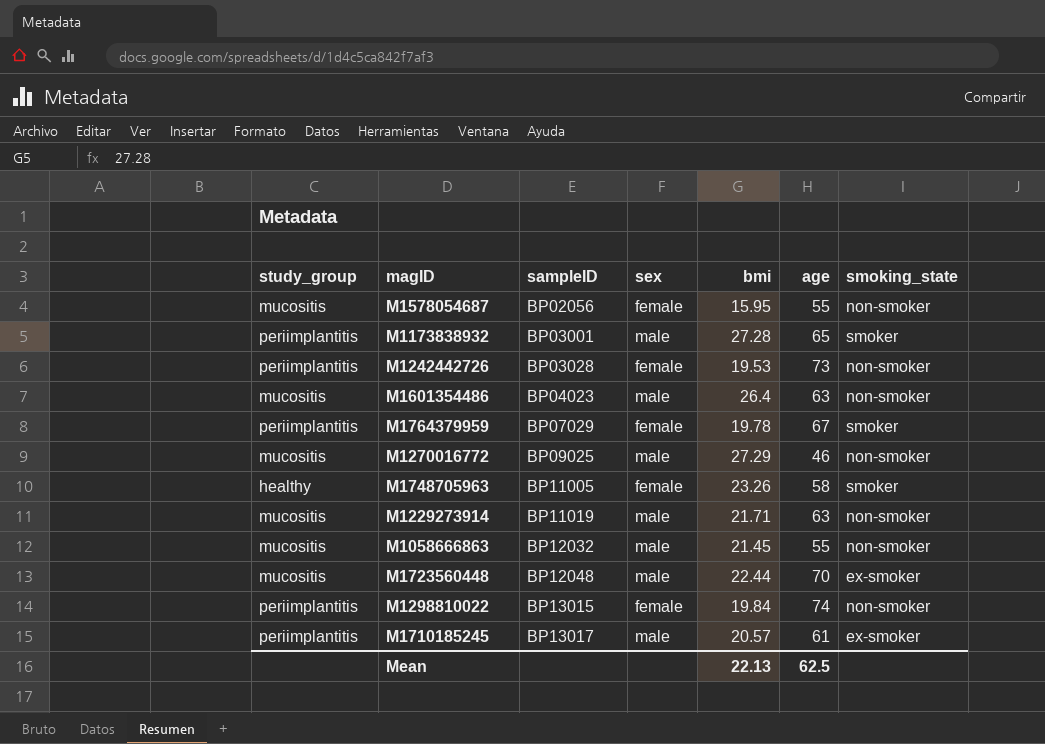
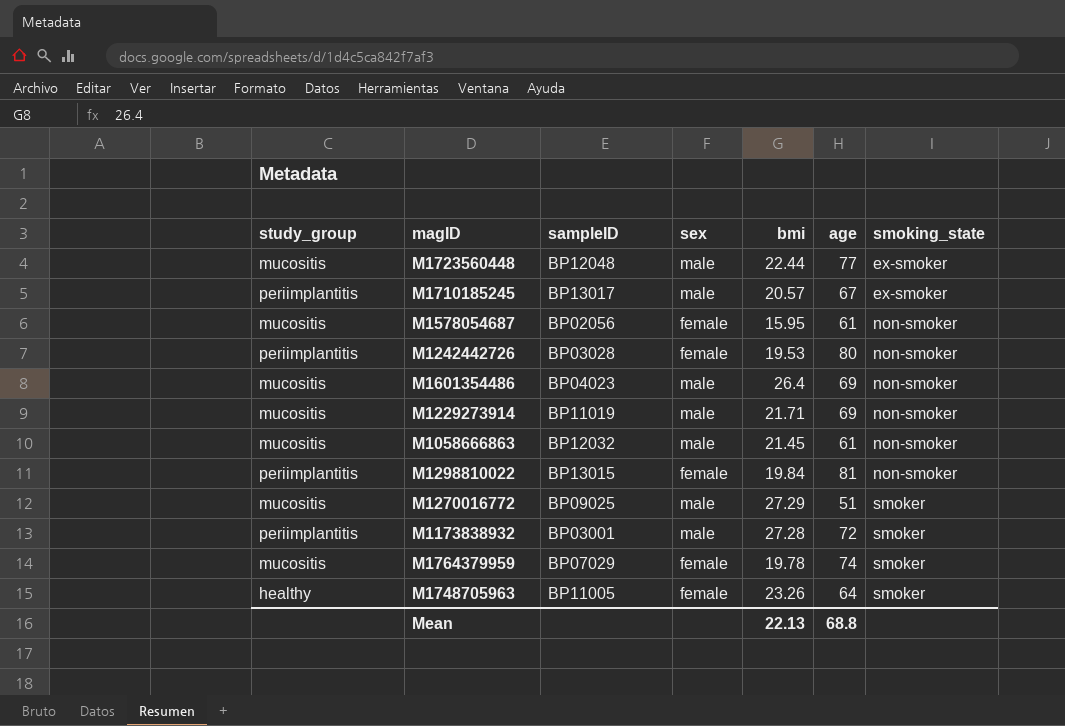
row order: sampleID ascending -> smoking_state ascending
M1723560448 | age: 70 -> 77
M1710185245 | age: 61 -> 67
M1578054687 | age: 55 -> 61
M1242442726 | age: 73 -> 80
M1601354486 | age: 63 -> 69
M1229273914 | age: 63 -> 69
M1058666863 | age: 55 -> 61
M1298810022 | age: 74 -> 81
M1270016772 | age: 46 -> 51
M1270016772 | smoking_state: non-smoker -> smoker
M1173838932 | age: 65 -> 72
M1764379959 | study_group: periimplantitis -> mucositis
M1764379959 | age: 67 -> 74
M1748705963 | age: 58 -> 64
Mean | age: 62.5 -> 68.8

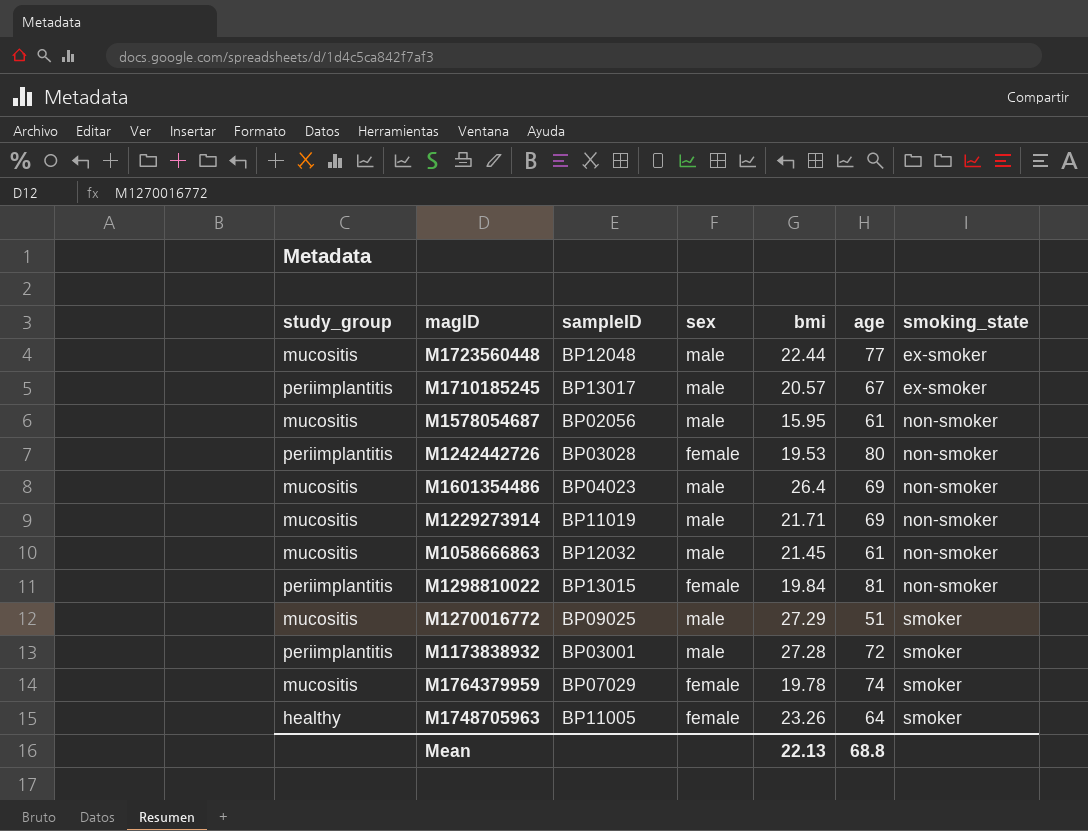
M1578054687 | sex: female -> male

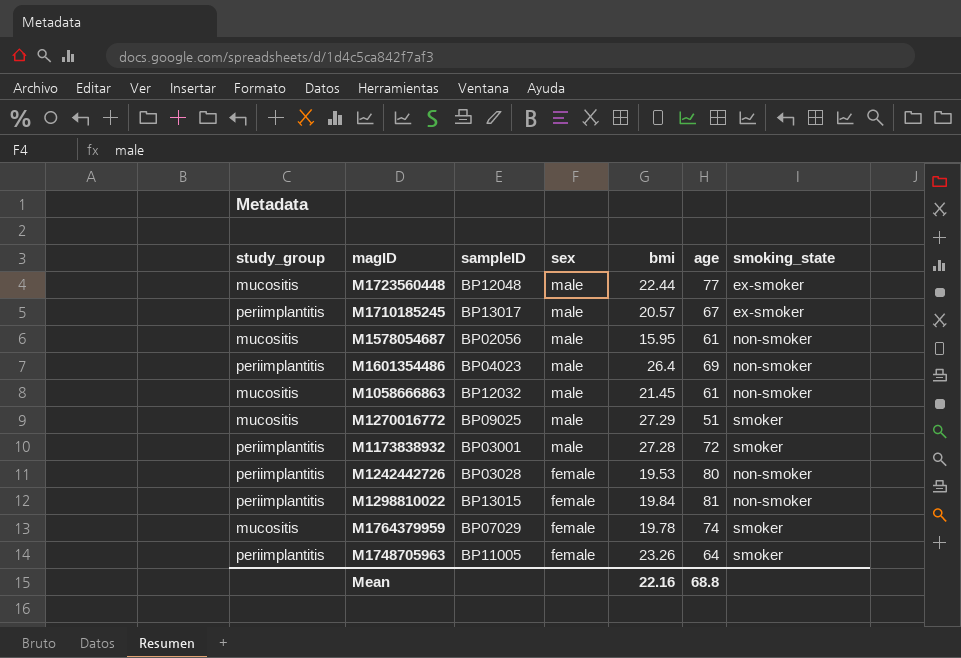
row order: smoking_state ascending -> sex descending
row M1229273914: mucositis | BP11019 | male | 21.71 | 69 | non-smoker -> none
M1601354486 | study_group: mucositis -> periimplantitis
M1748705963 | study_group: healthy -> periimplantitis
Mean | bmi: 22.13 -> 22.16

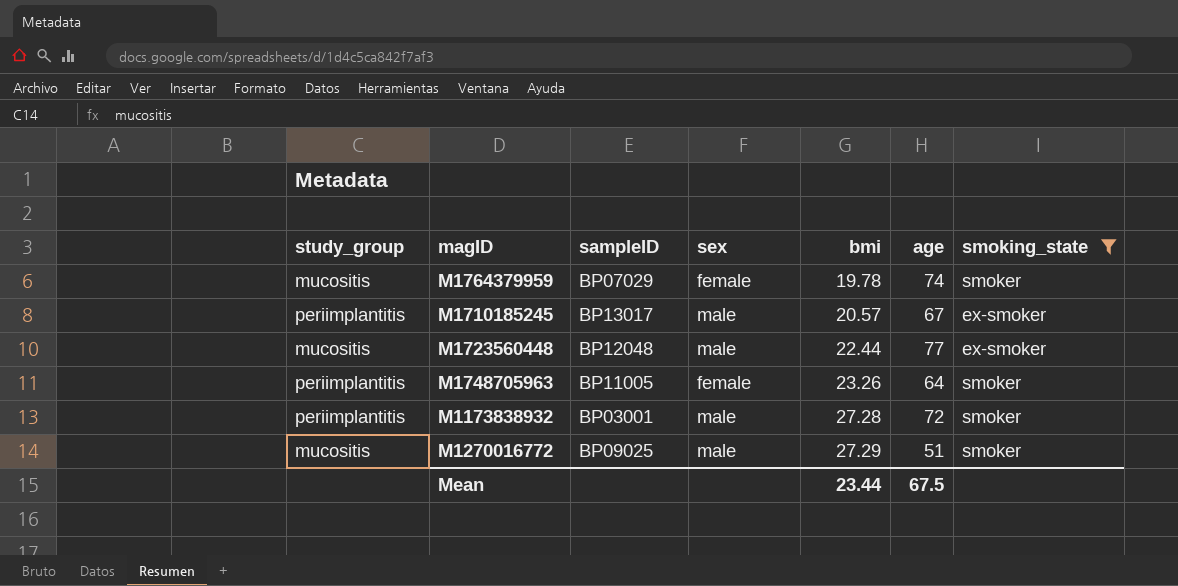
filter: none -> smoking_state != non-smoker
row order: sex descending -> bmi ascending
Mean | bmi: 22.16 -> 23.44
Mean | age: 68.8 -> 67.5

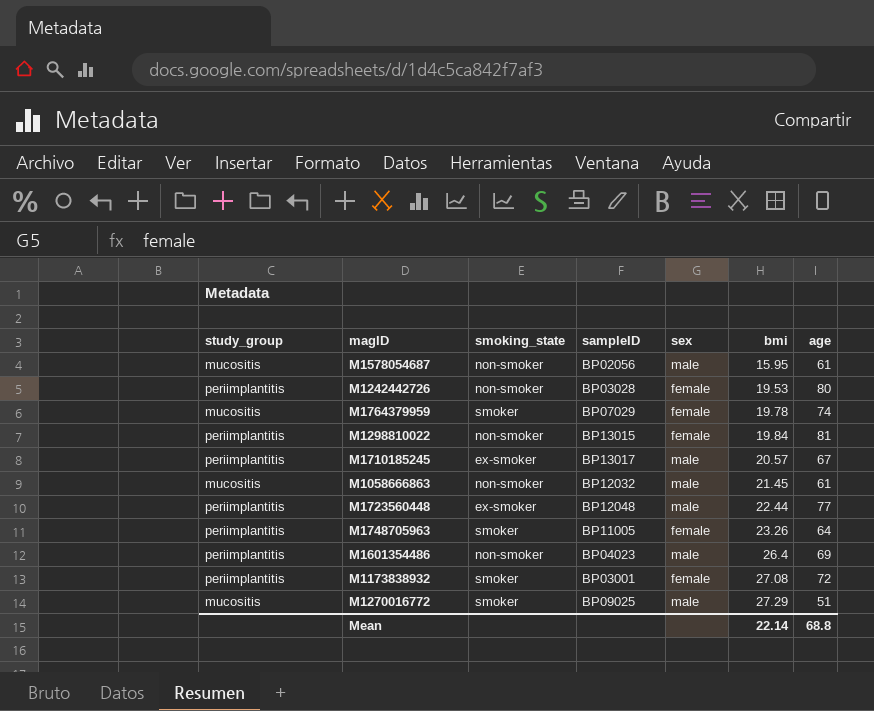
filter: smoking_state != non-smoker -> none
column smoking_state | position: 7 -> 3
M1723560448 | study_group: mucositis -> periimplantitis
M1173838932 | sex: male -> female
M1173838932 | bmi: 27.28 -> 27.08
Mean | bmi: 23.44 -> 22.14
Mean | age: 67.5 -> 68.8

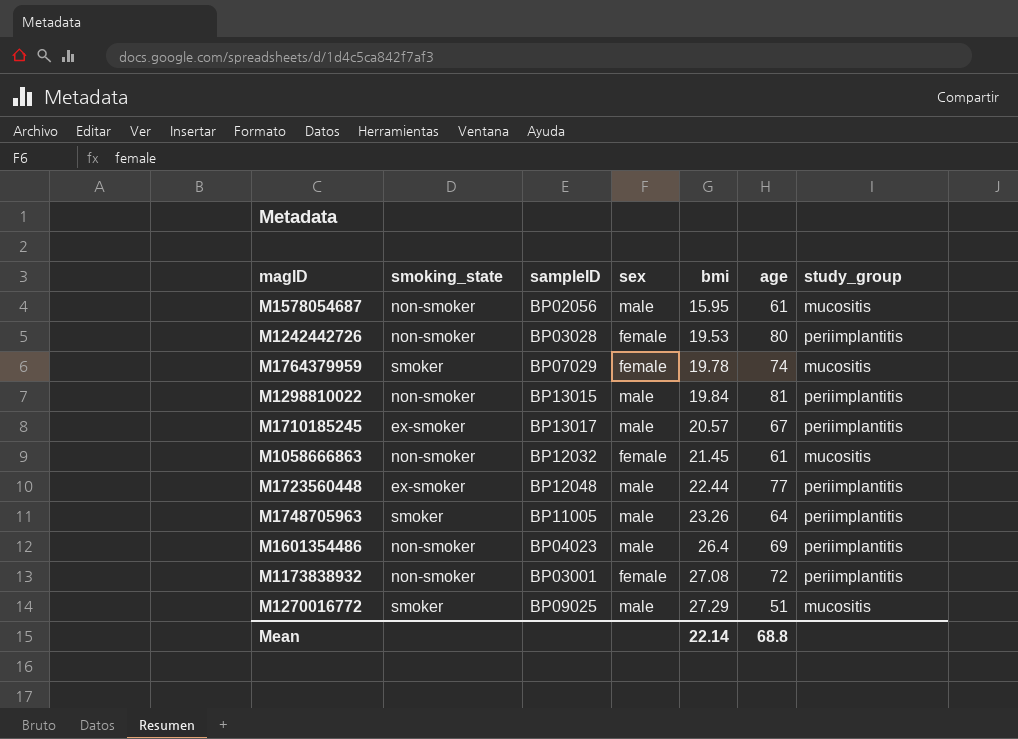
column study_group | position: 1 -> 7
M1298810022 | sex: female -> male
M1058666863 | sex: male -> female
M1748705963 | sex: female -> male
M1173838932 | smoking_state: smoker -> non-smoker

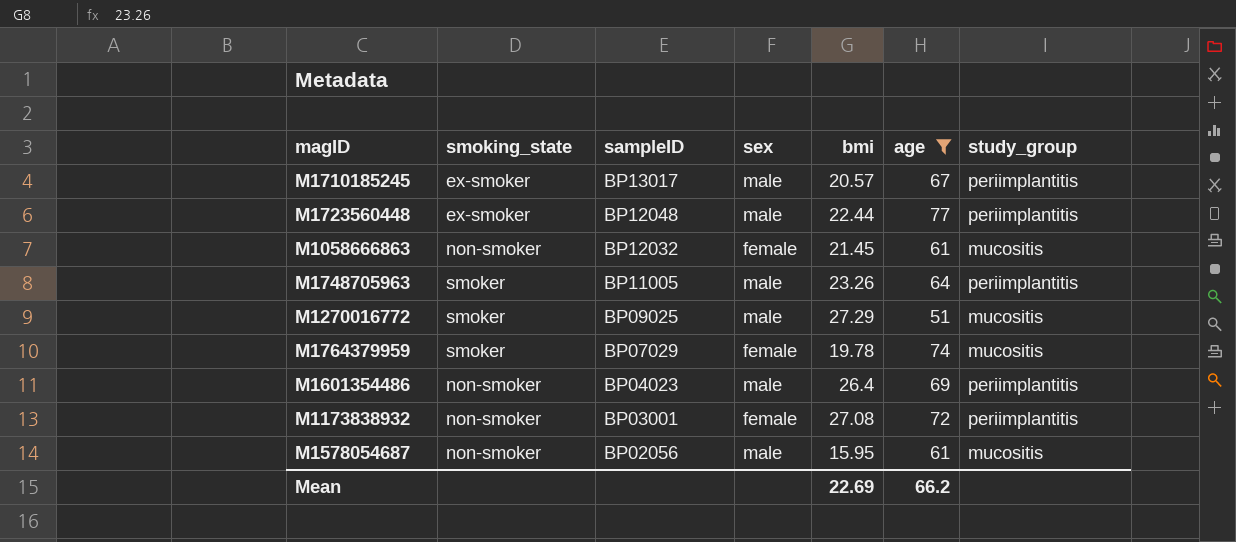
filter: none -> age <= 77
row order: bmi ascending -> sampleID descending
Mean | bmi: 22.14 -> 22.69
Mean | age: 68.8 -> 66.2

